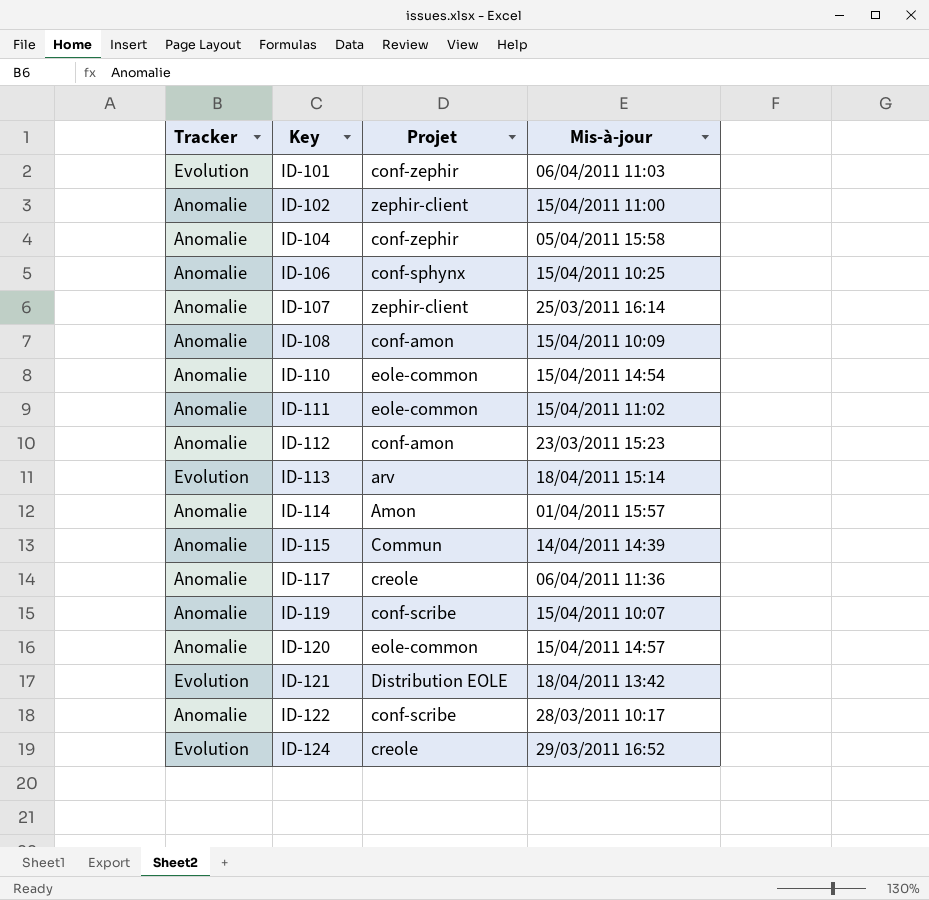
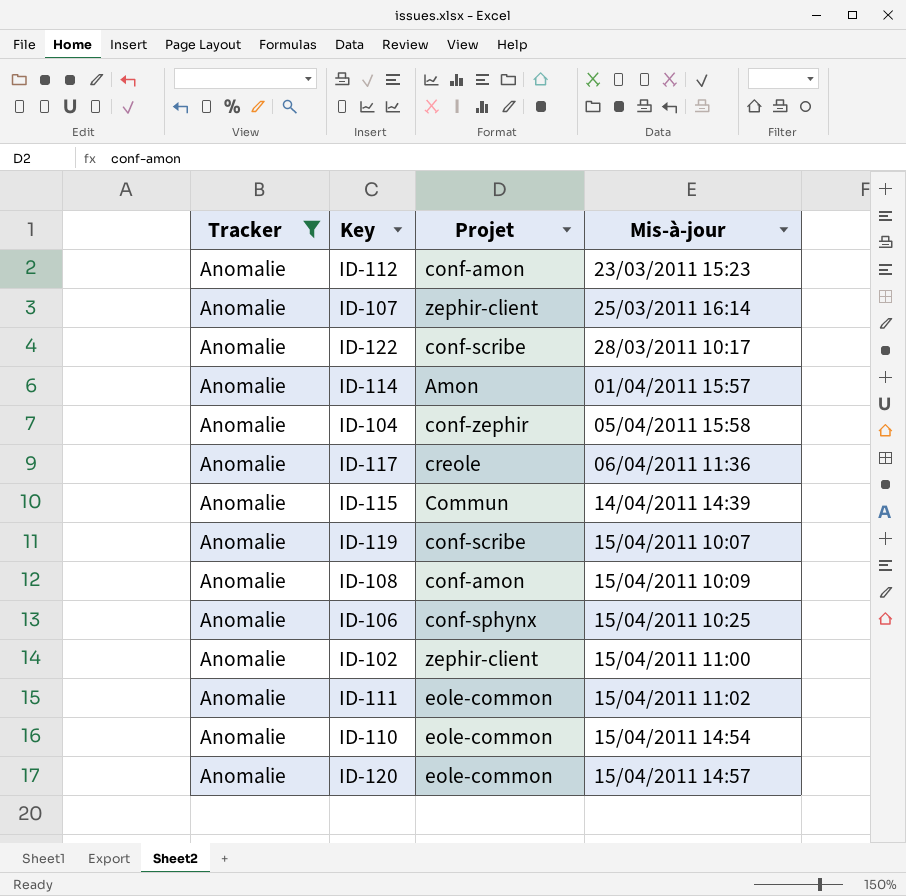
filter: none -> Tracker = Anomalie
row order: Key ascending -> Mis-à-jour ascending

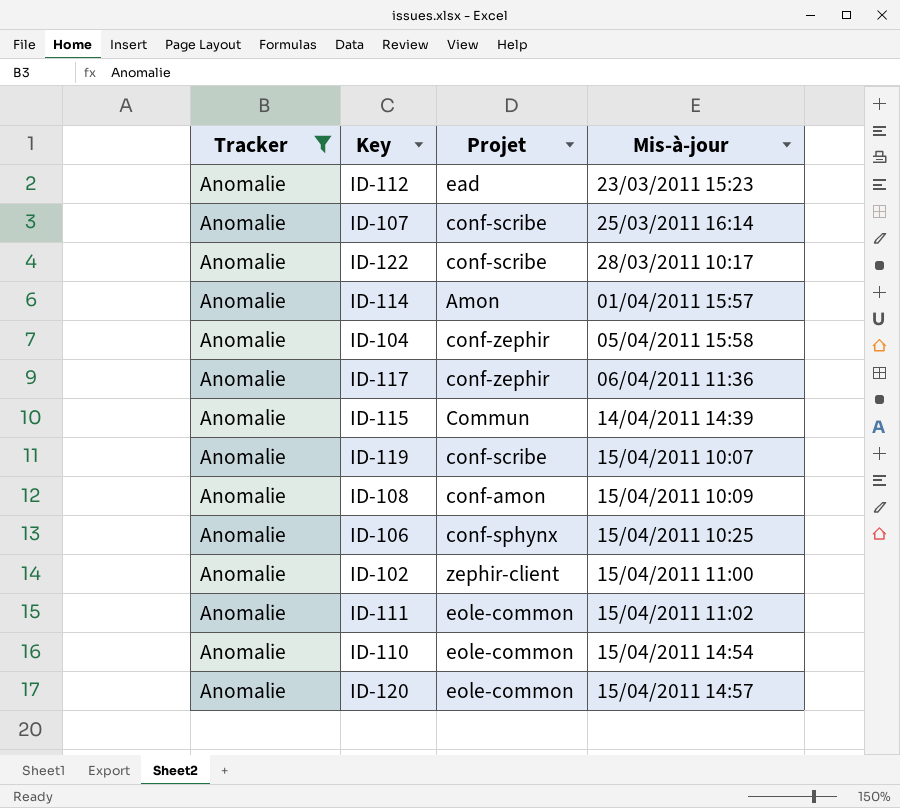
ID-112 | Projet: conf-amon -> ead
ID-107 | Projet: zephir-client -> conf-scribe
ID-117 | Projet: creole -> conf-zephir

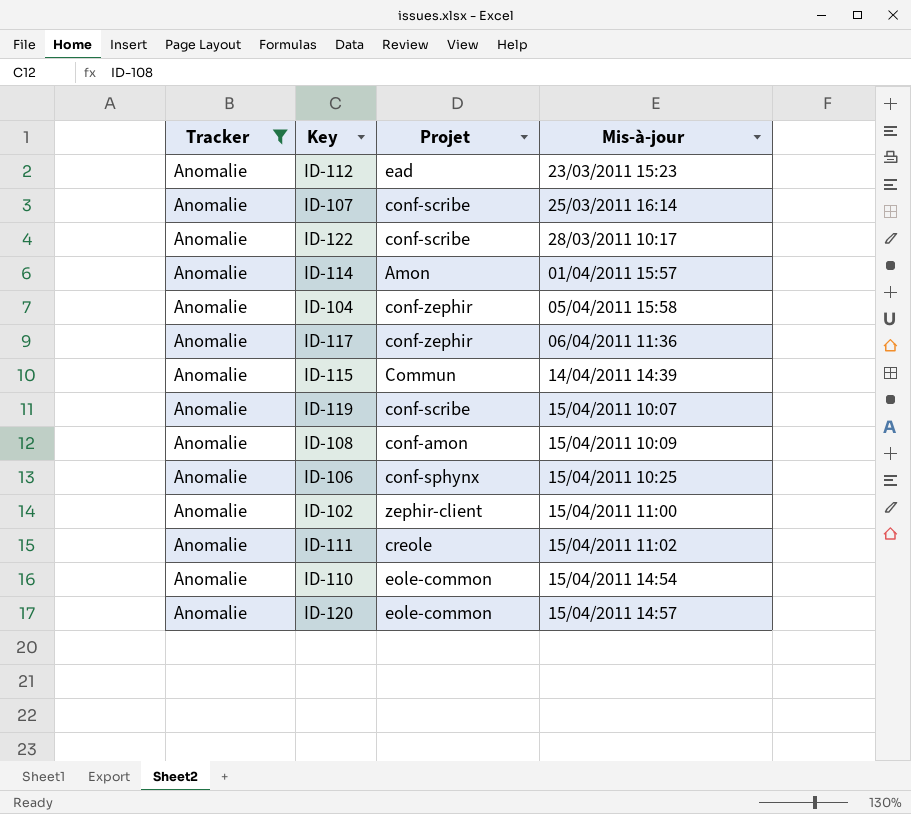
ID-111 | Projet: eole-common -> creole

